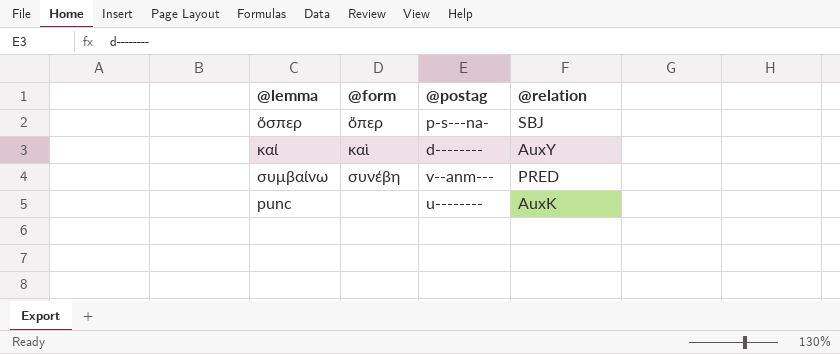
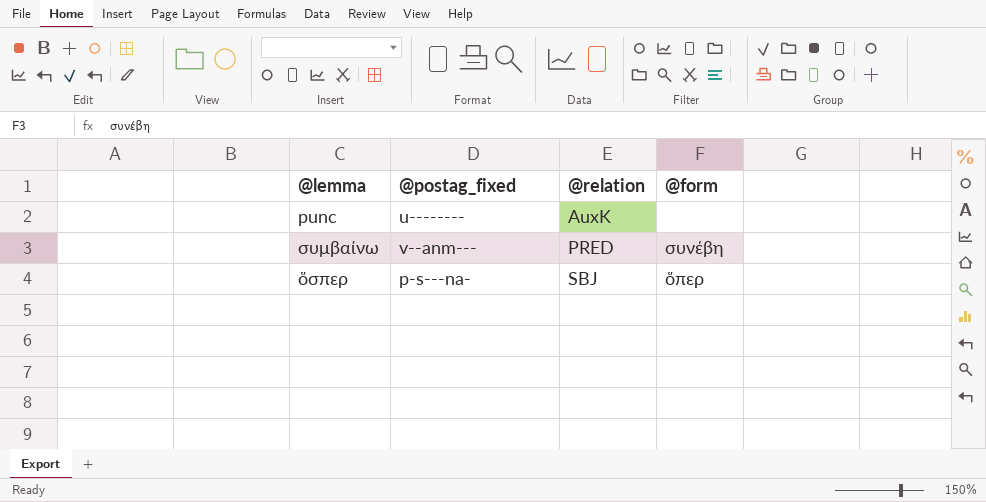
row order: none -> @relation ascending
column name: @postag -> @postag_fixed
column @form | position: 2 -> 4
row καί: καὶ | d-------- | AuxY -> none

